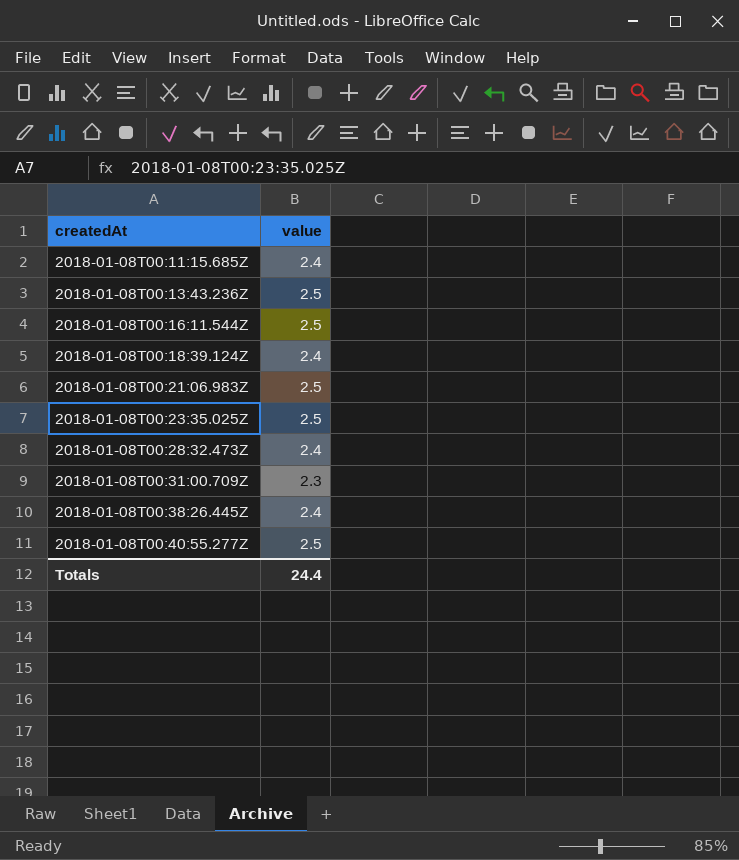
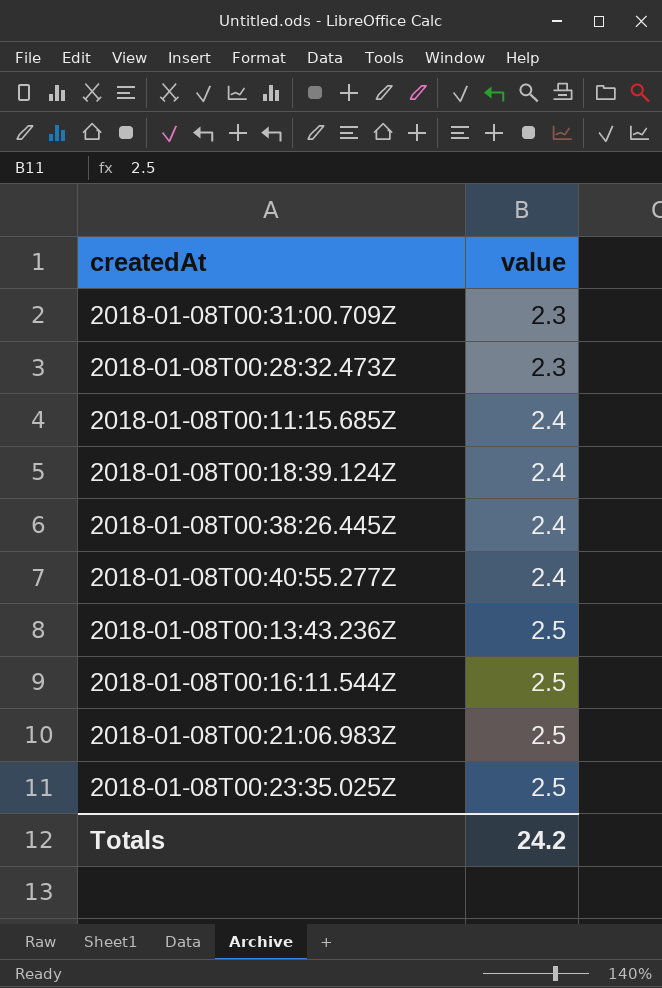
row order: createdAt ascending -> value ascending
2018-01-08T00:28:32.473Z | value: 2.4 -> 2.3
2018-01-08T00:40:55.277Z | value: 2.5 -> 2.4
Totals | value: 24.4 -> 24.2

